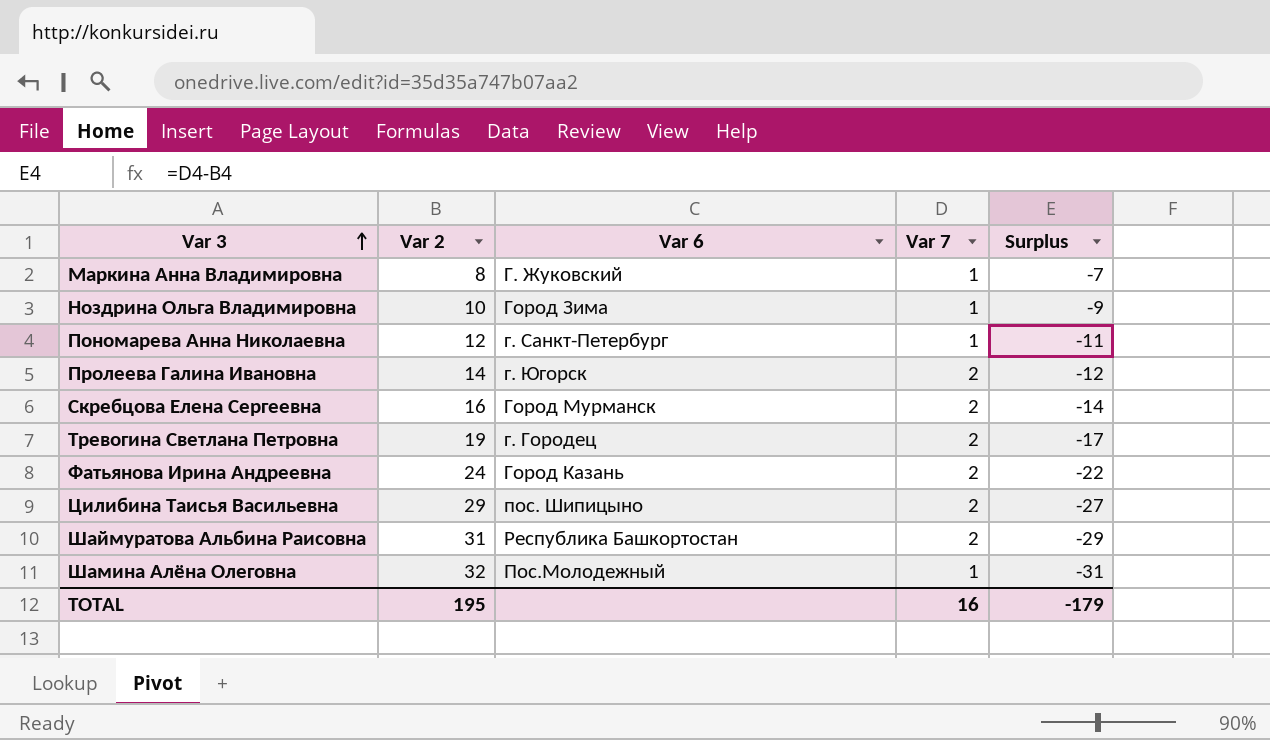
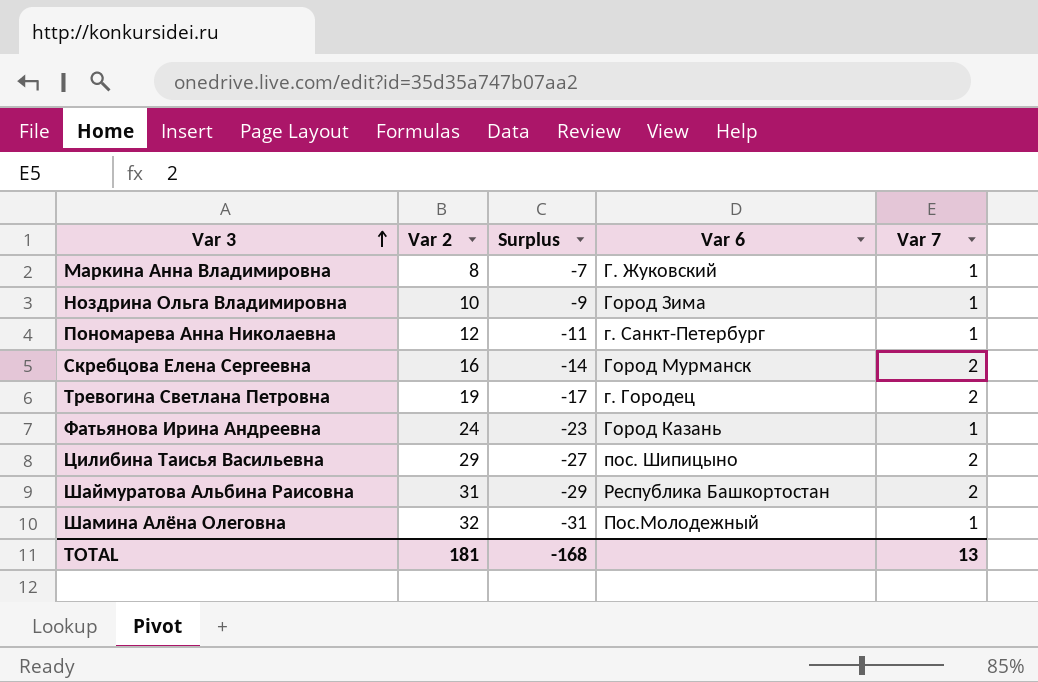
column Surplus | position: 5 -> 3
row Пролеева Галина Ивановна: 14 | г. Югорск | 2 | -12 -> none
Фатьянова Ирина Андреевна | Surplus: -22 -> -23
Фатьянова Ирина Андреевна | Var 7: 2 -> 1
TOTAL | Var 2: 195 -> 181
TOTAL | Surplus: -179 -> -168
TOTAL | Var 7: 16 -> 13

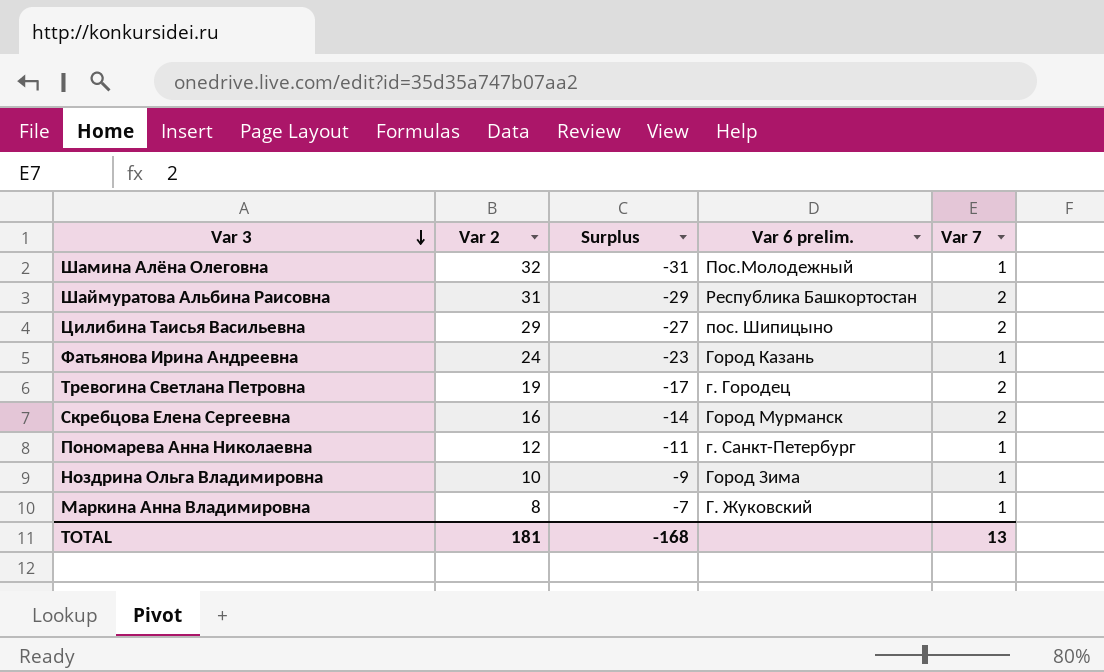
row order: Var 3 ascending -> Var 3 descending
column name: Var 6 -> Var 6 prelim.

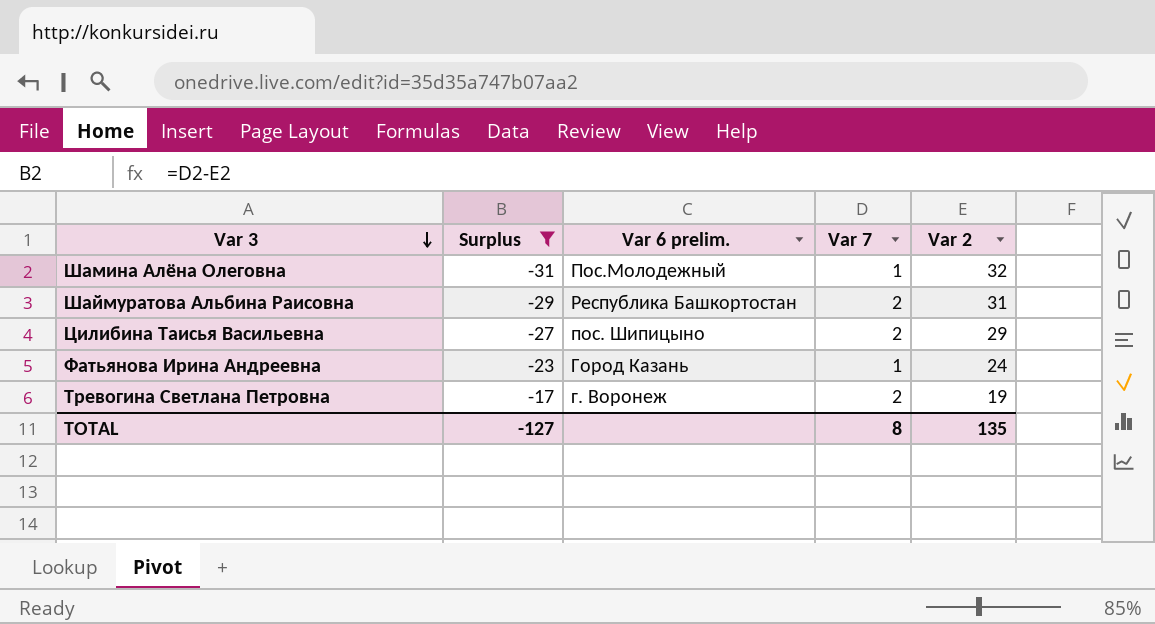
filter: none -> Surplus <= -17
column Var 2 | position: 2 -> 5
Тревогина Светлана Петровна | Var 6 prelim.: г. Городец -> г. Воронеж
TOTAL | Surplus: -168 -> -127
TOTAL | Var 7: 13 -> 8
TOTAL | Var 2: 181 -> 135

